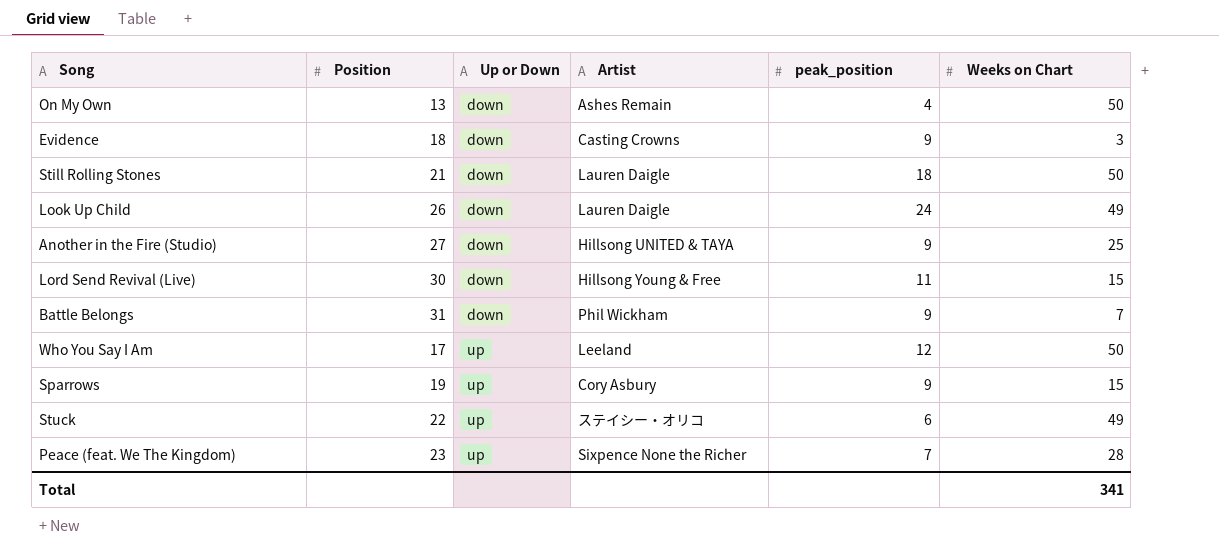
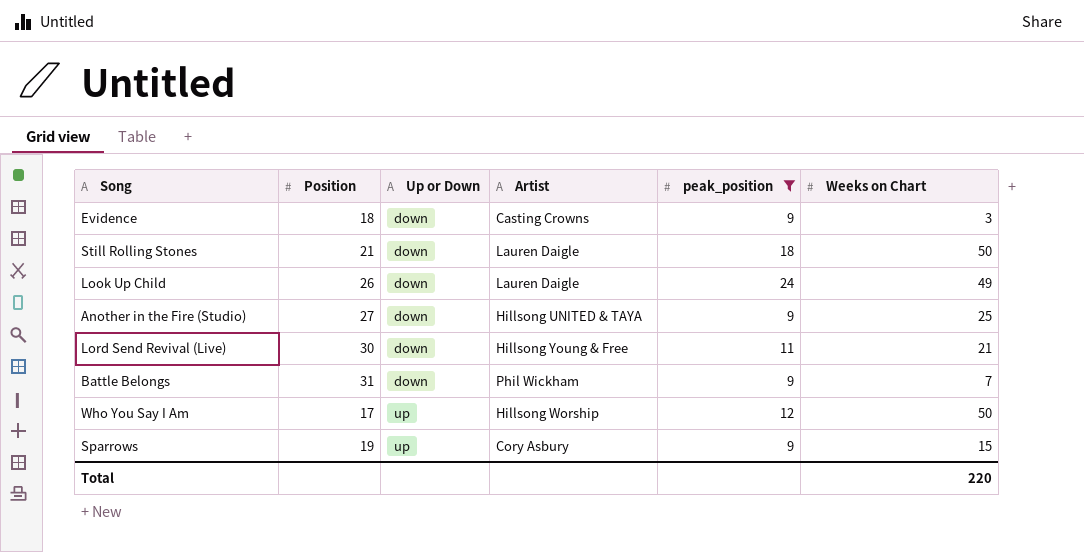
filter: none -> peak_position >= 9
Lord Send Revival (Live) | Weeks on Chart: 15 -> 21
Who You Say I Am | Artist: Leeland -> Hillsong Worship
Total | Weeks on Chart: 341 -> 220

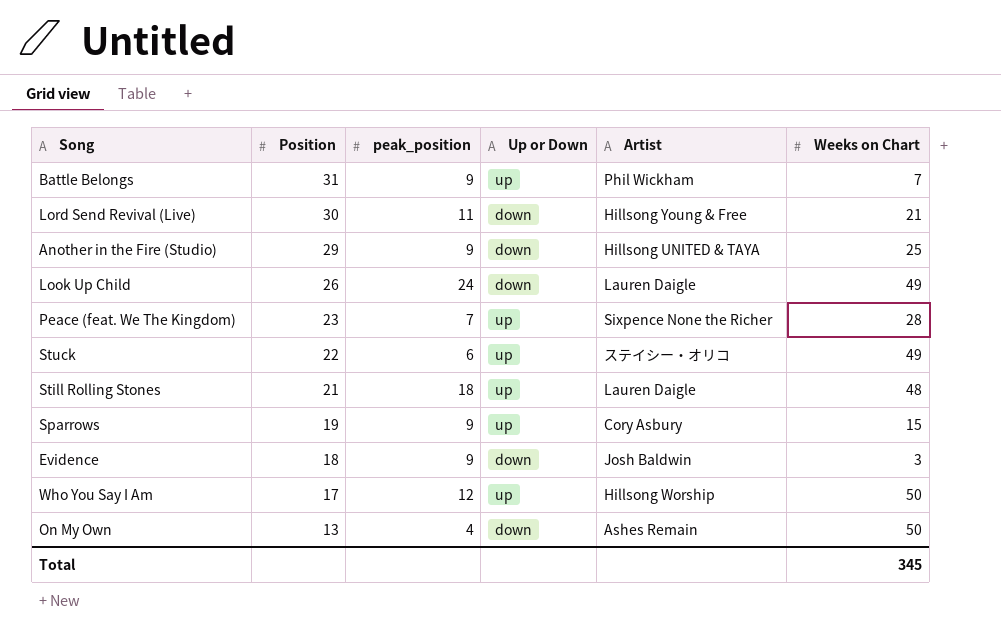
filter: peak_position >= 9 -> none
row order: Up or Down ascending -> Position descending
column peak_position | position: 5 -> 3
Battle Belongs | Up or Down: down -> up
Another in the Fire (Studio) | Position: 27 -> 29
Still Rolling Stones | Up or Down: down -> up
Still Rolling Stones | Weeks on Chart: 50 -> 48
Evidence | Artist: Casting Crowns -> Josh Baldwin
Total | Weeks on Chart: 220 -> 345

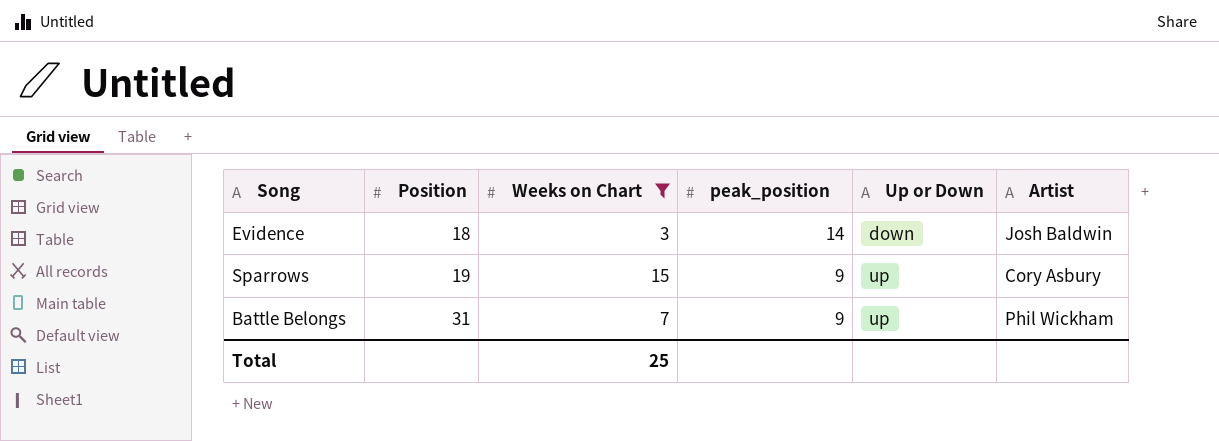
filter: none -> Weeks on Chart <= 15
row order: Position descending -> Position ascending
column Weeks on Chart | position: 6 -> 3
Evidence | peak_position: 9 -> 14
Total | Weeks on Chart: 345 -> 25

